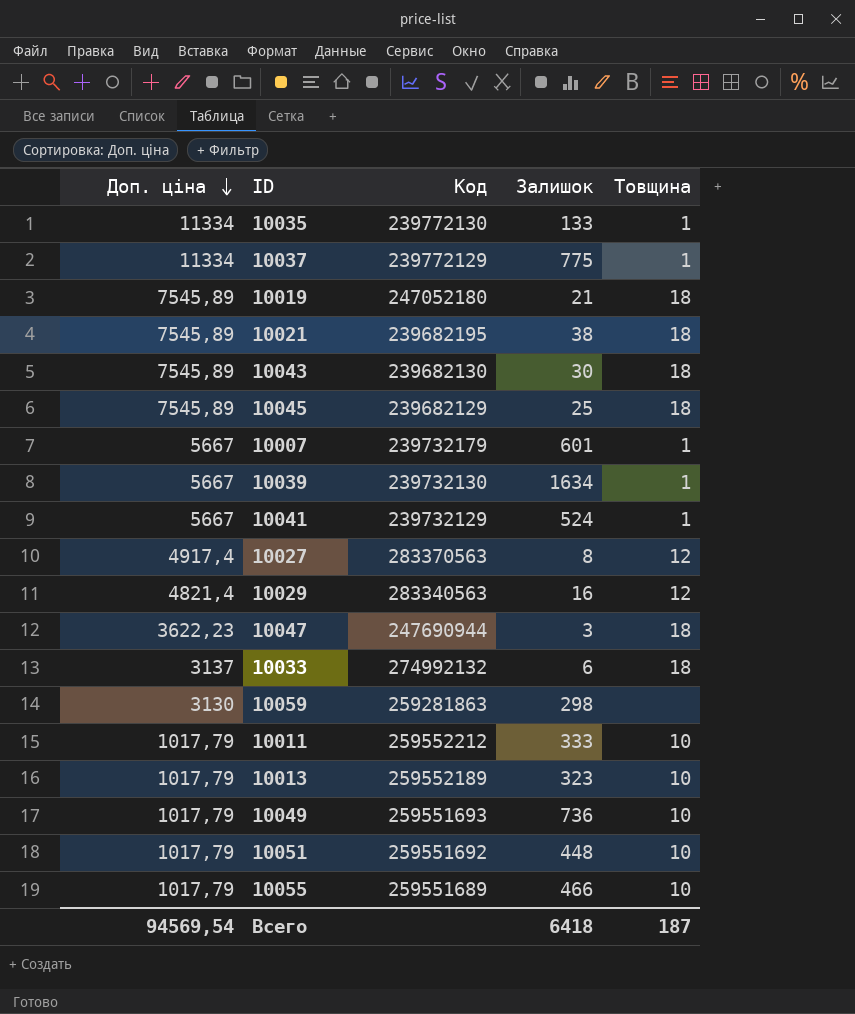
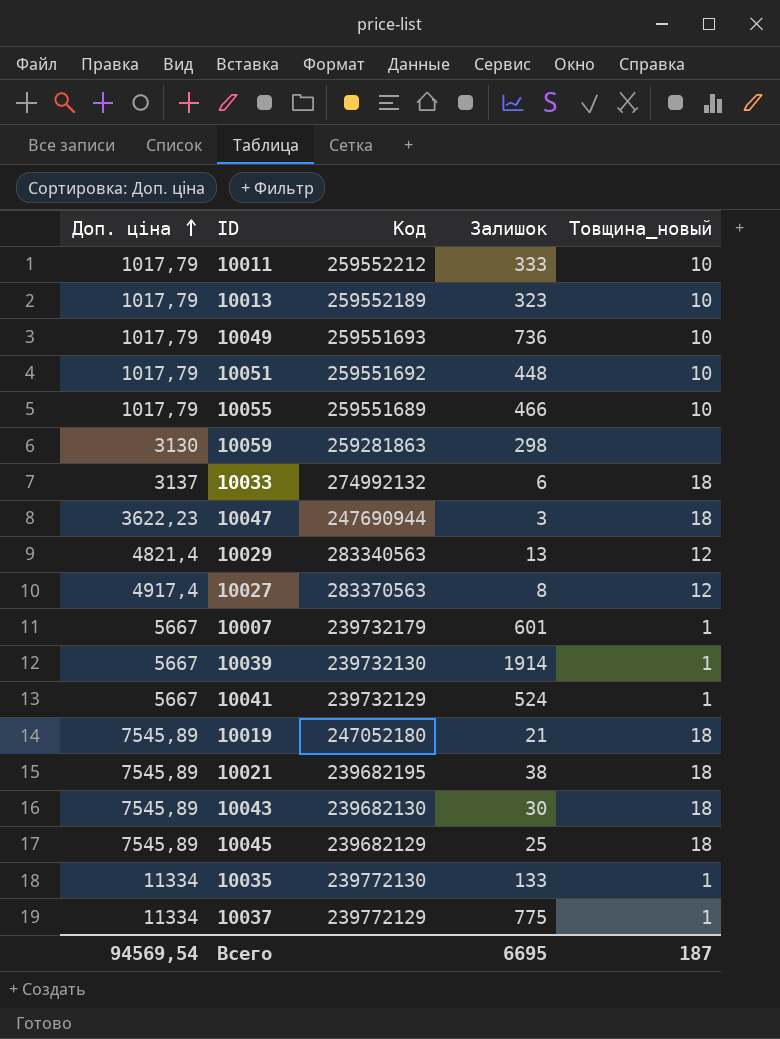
row order: Доп. ціна descending -> Доп. ціна ascending
column name: Товщина -> Товщина_новый
10029 | Залишок: 16 -> 13
10039 | Залишок: 1634 -> 1914
Всего | Залишок: 6418 -> 6695

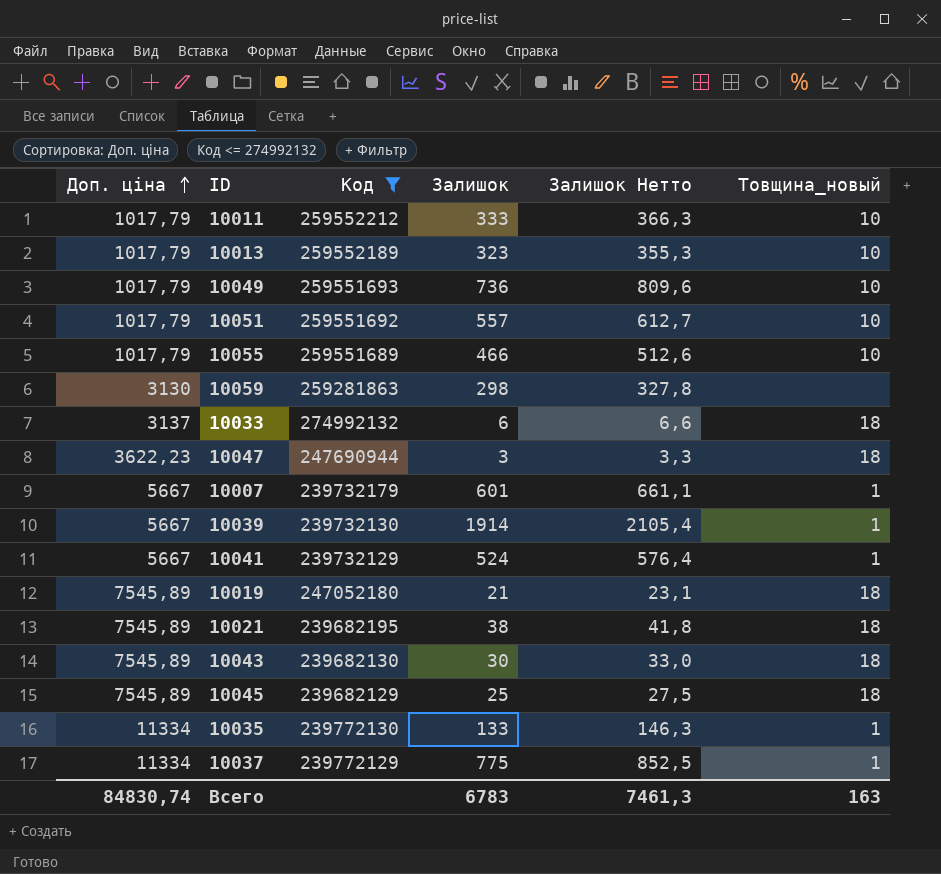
filter: none -> Код <= 274992132
column Залишок Нетто | formula: none -> [Залишок] * 1,1
10051 | Залишок: 448 -> 557
Всего | Доп. ціна: 94569,54 -> 84830,74
Всего | Залишок: 6695 -> 6783
Всего | Товщина_новый: 187 -> 163

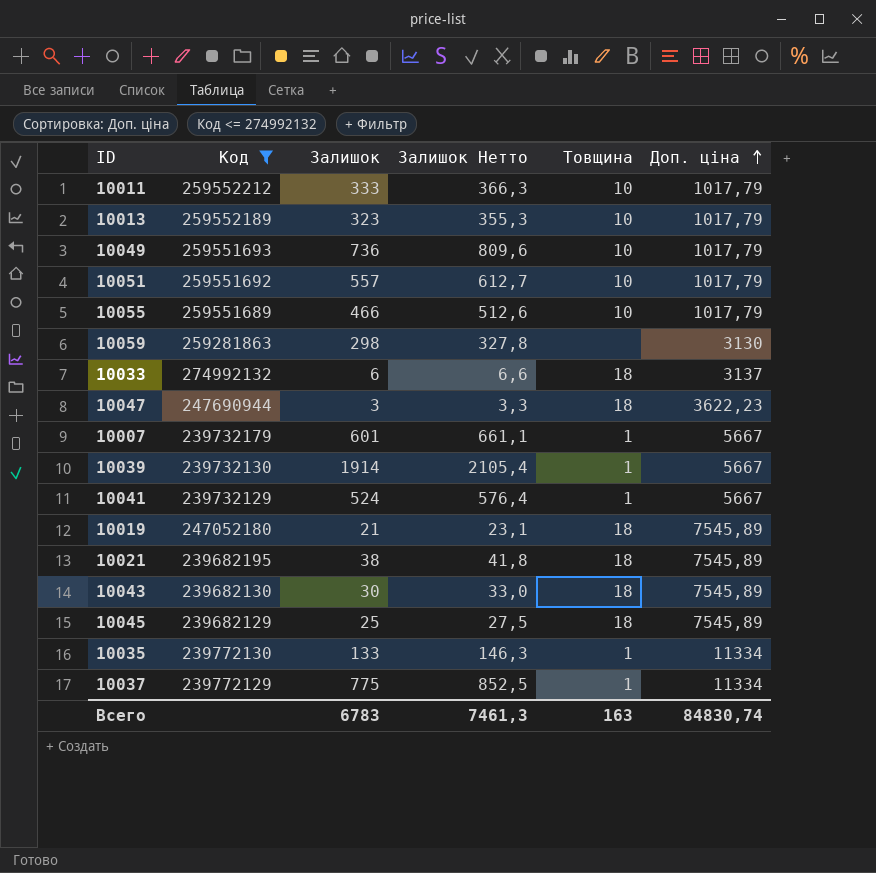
column name: Товщина_новый -> Товщина
column Доп. ціна | position: 1 -> 6

